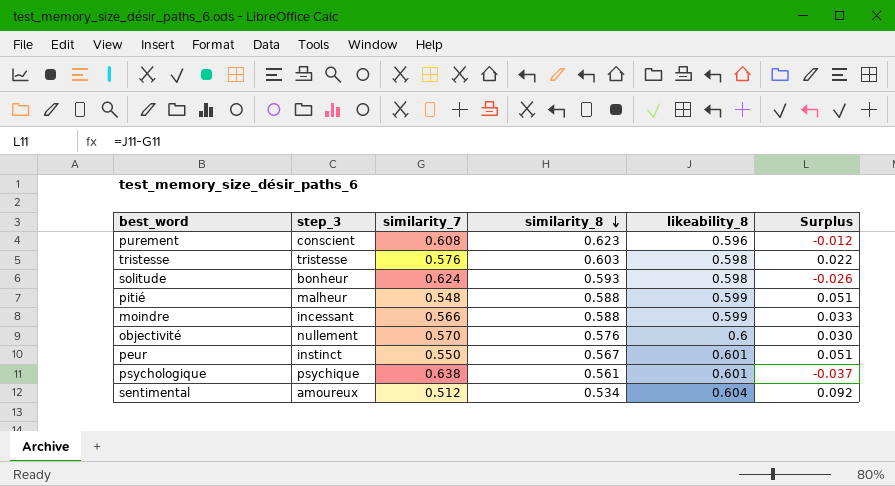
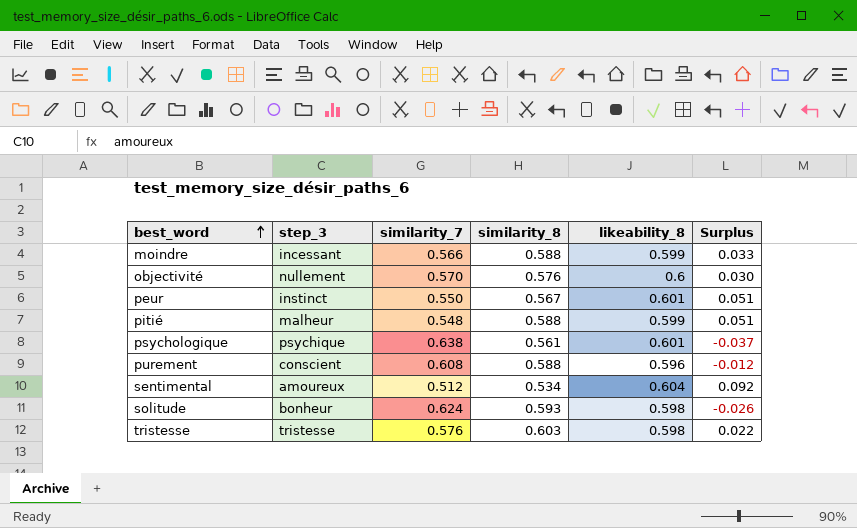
row order: similarity_8 descending -> best_word ascending
purement | similarity_8: 0.623 -> 0.588

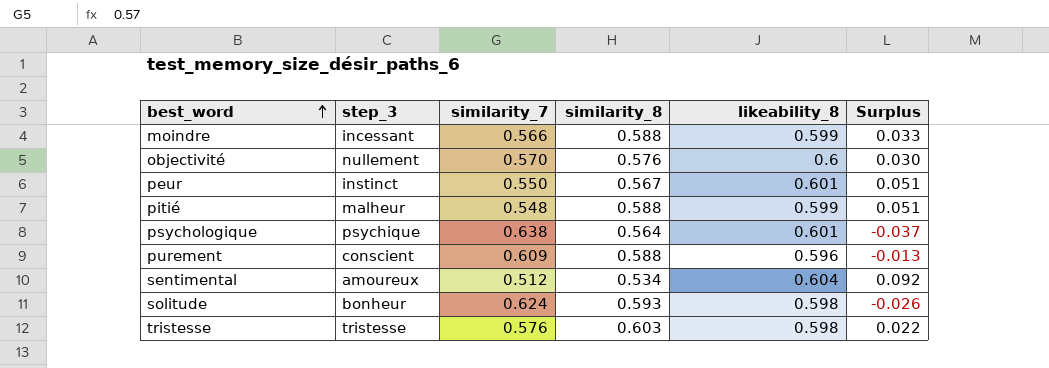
psychologique | similarity_8: 0.561 -> 0.564
purement | similarity_7: 0.608 -> 0.609
purement | Surplus: -0.012 -> -0.013

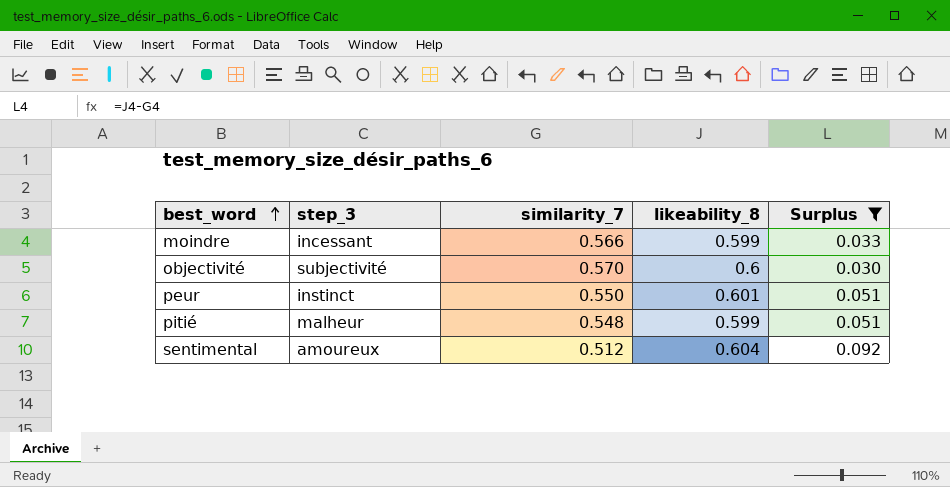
filter: none -> Surplus >= 0.030
column similarity_8 | position: 4 -> none
objectivité | step_3: nullement -> subjectivité

